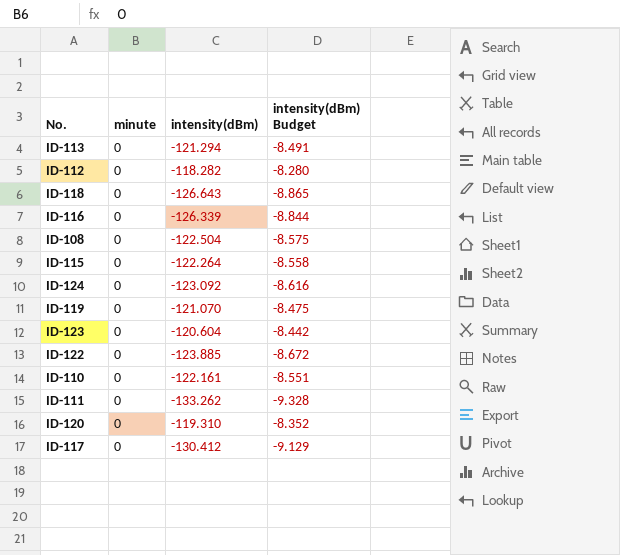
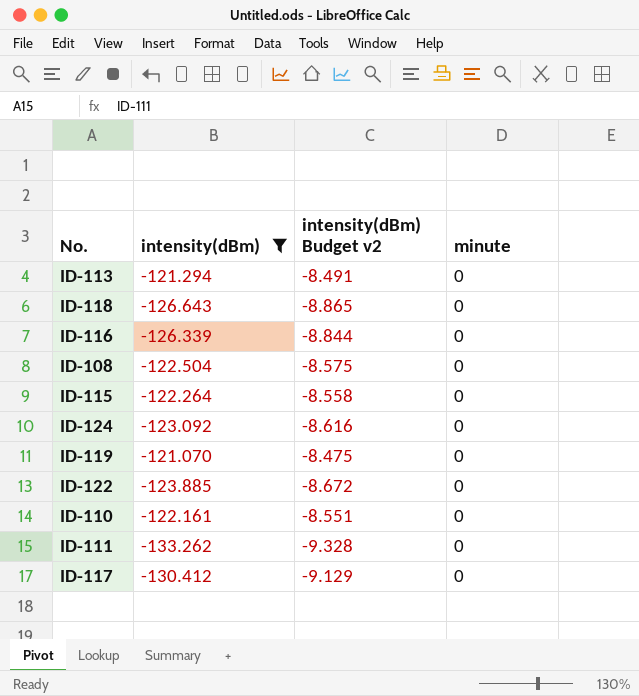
filter: none -> intensity(dBm) <= -121.070
column name: intensity(dBm) Budget -> intensity(dBm) Budget v2
column minute | position: 2 -> 4

